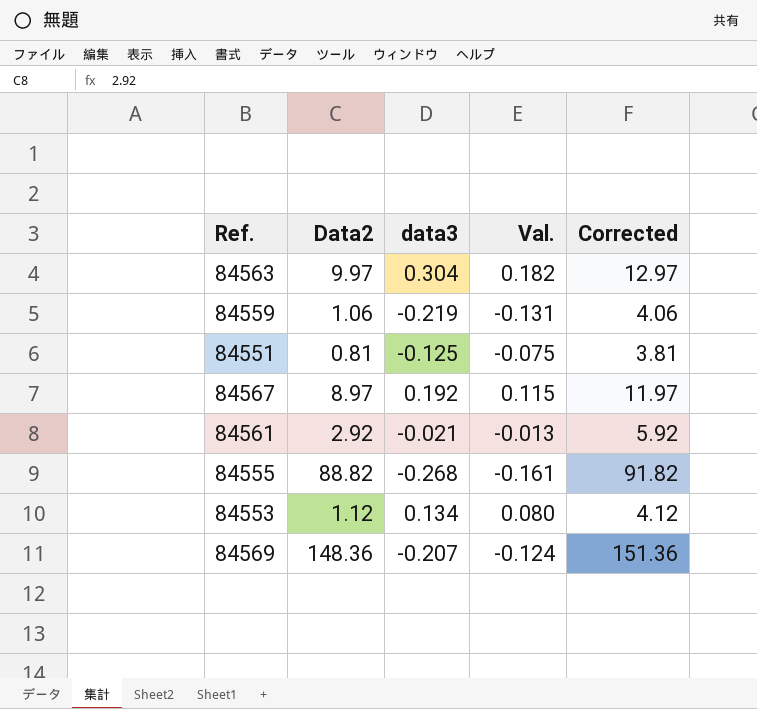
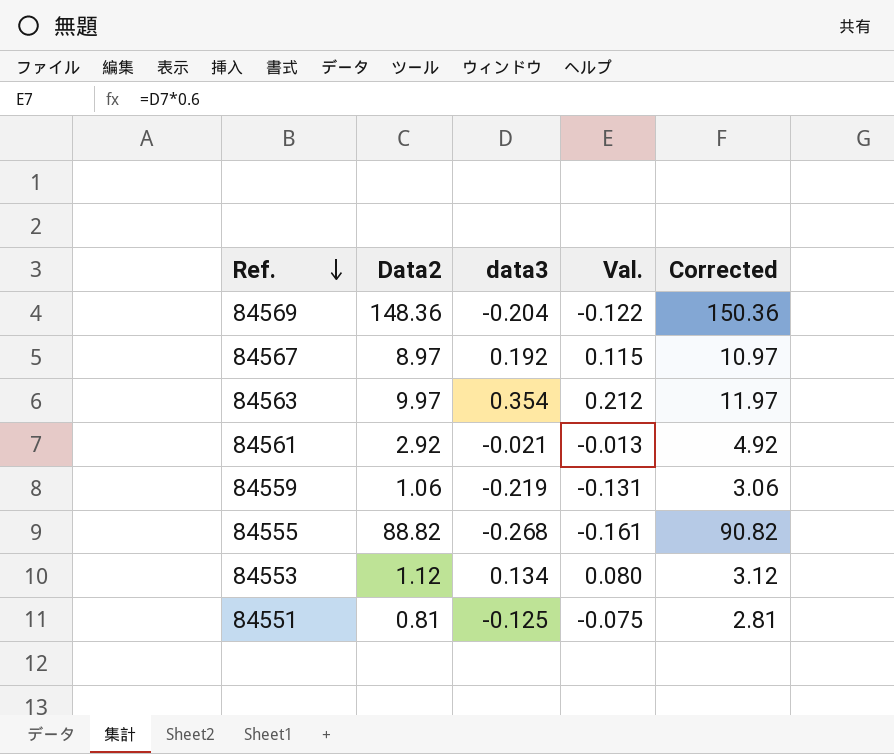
row order: none -> Ref. descending
column Corrected | formula: [Data2] + 3 -> [Data2] + 2
84569 | data3: -0.207 -> -0.204
84569 | Val.: -0.124 -> -0.122
84563 | data3: 0.304 -> 0.354
84563 | Val.: 0.182 -> 0.212

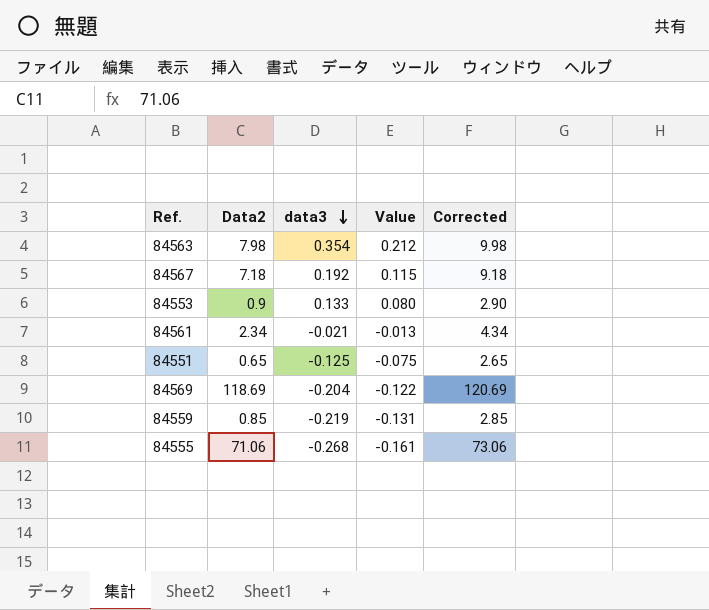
row order: Ref. descending -> data3 descending
column name: Val. -> Value
84563 | Data2: 9.97 -> 7.98
84563 | Corrected: 11.97 -> 9.98
84567 | Data2: 8.97 -> 7.18
84567 | Corrected: 10.97 -> 9.18
84553 | Data2: 1.12 -> 0.9
84553 | data3: 0.134 -> 0.133
84553 | Corrected: 3.12 -> 2.90
84561 | Data2: 2.92 -> 2.34
84561 | Corrected: 4.92 -> 4.34
84551 | Data2: 0.81 -> 0.65
84551 | Corrected: 2.81 -> 2.65
84569 | Data2: 148.36 -> 118.69
84569 | Corrected: 150.36 -> 120.69
84559 | Data2: 1.06 -> 0.85
84559 | Corrected: 3.06 -> 2.85
84555 | Data2: 88.82 -> 71.06
84555 | Corrected: 90.82 -> 73.06

